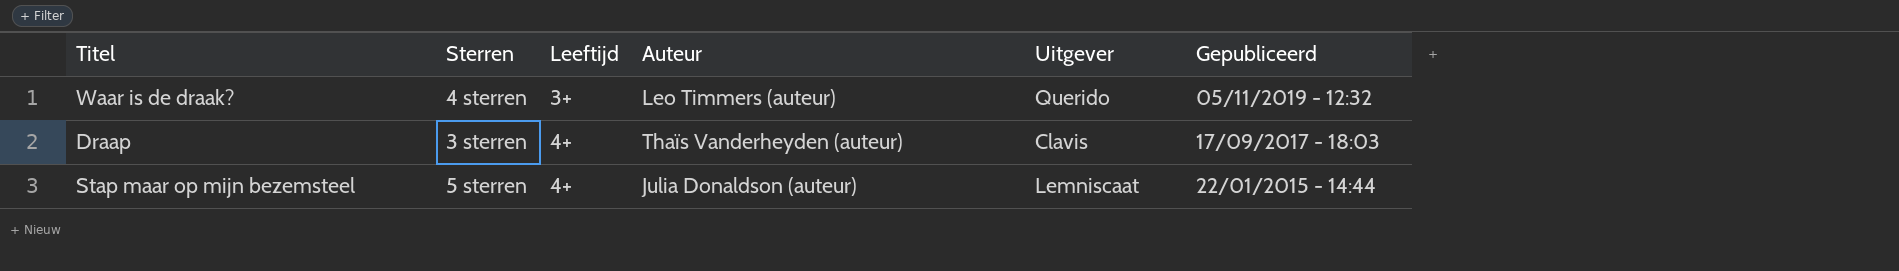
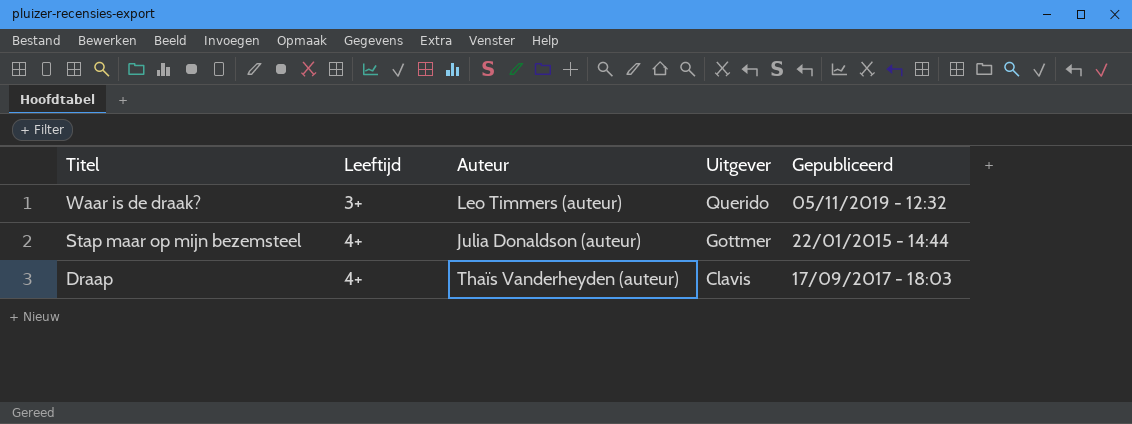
row order: Leeftijd ascending -> Titel descending
column Sterren | position: 2 -> none
Stap maar op mijn bezemsteel | Uitgever: Lemniscaat -> Gottmer

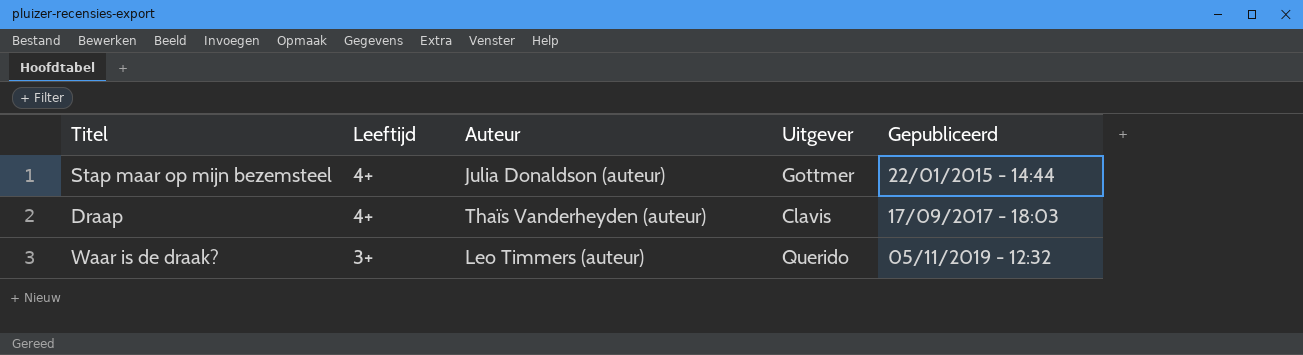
row order: Titel descending -> Leeftijd descending

